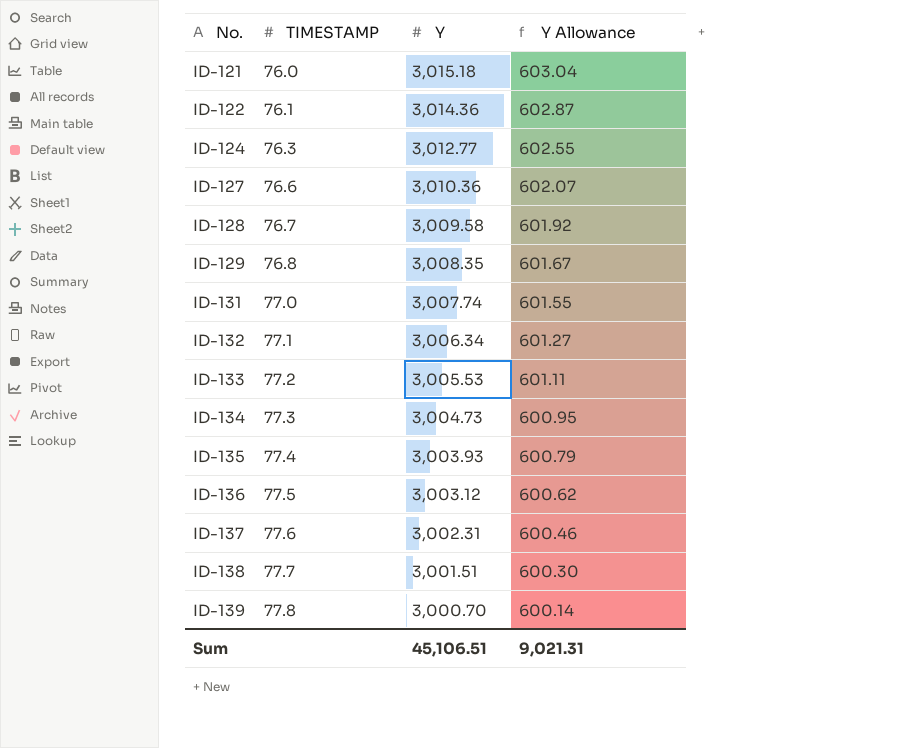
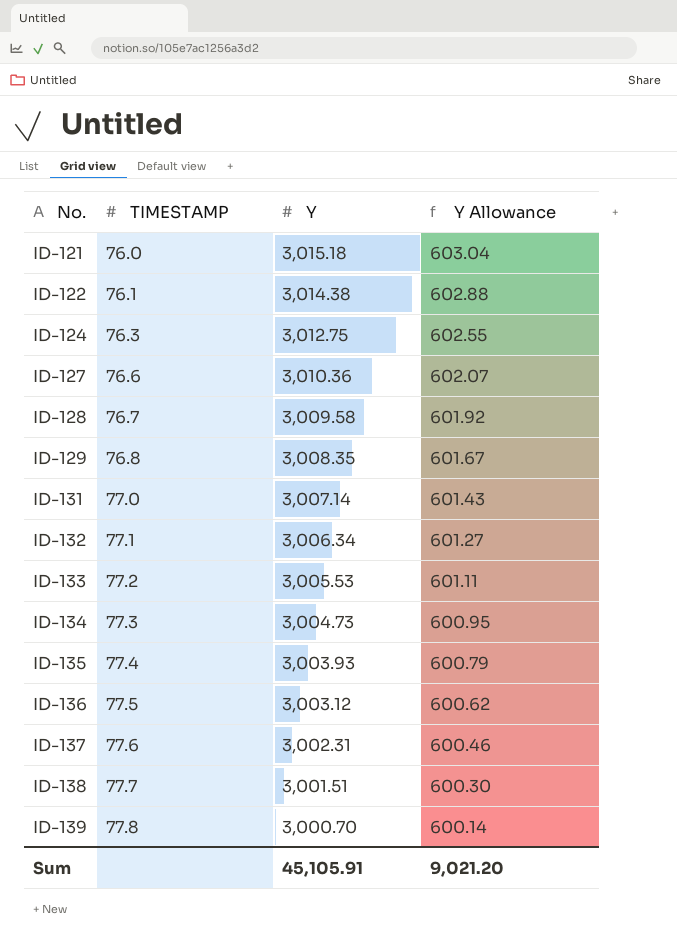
ID-122 | Y: 3,014.36 -> 3,014.38
ID-122 | Y Allowance: 602.87 -> 602.88
ID-124 | Y: 3,012.77 -> 3,012.75
ID-131 | Y: 3,007.74 -> 3,007.14
ID-131 | Y Allowance: 601.55 -> 601.43
Sum | Y: 45,106.51 -> 45,105.91
Sum | Y Allowance: 9,021.31 -> 9,021.20

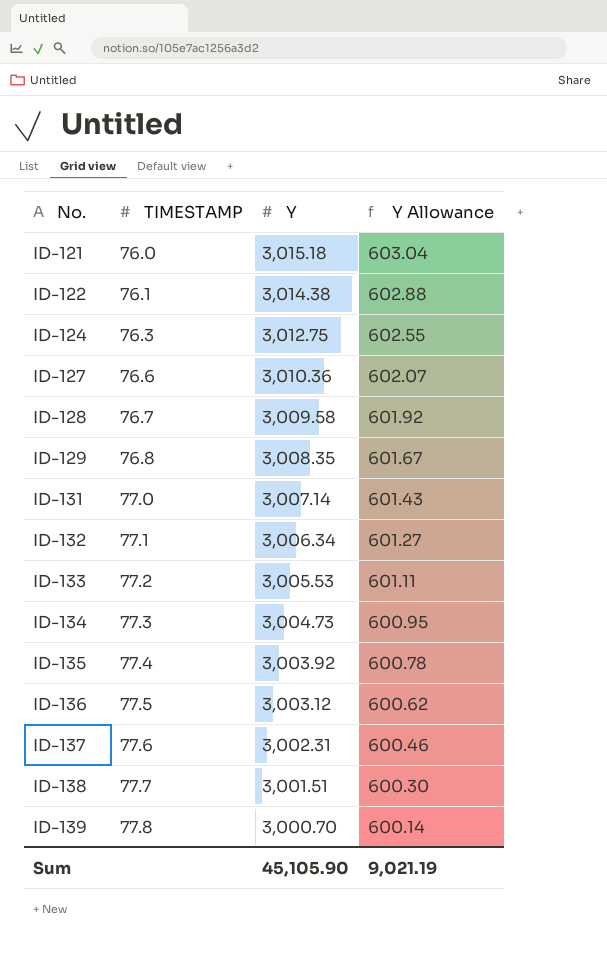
ID-135 | Y: 3,003.93 -> 3,003.92
ID-135 | Y Allowance: 600.79 -> 600.78
Sum | Y: 45,105.91 -> 45,105.90
Sum | Y Allowance: 9,021.20 -> 9,021.19

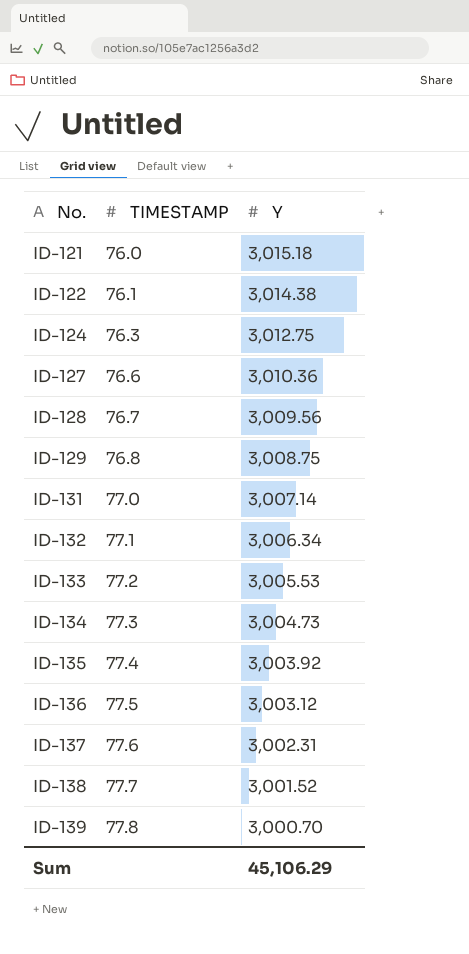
column Y Allowance | formula: [Y] * 0.2 -> none
ID-128 | Y: 3,009.58 -> 3,009.56
ID-129 | Y: 3,008.35 -> 3,008.75
ID-138 | Y: 3,001.51 -> 3,001.52
Sum | Y: 45,105.90 -> 45,106.29

